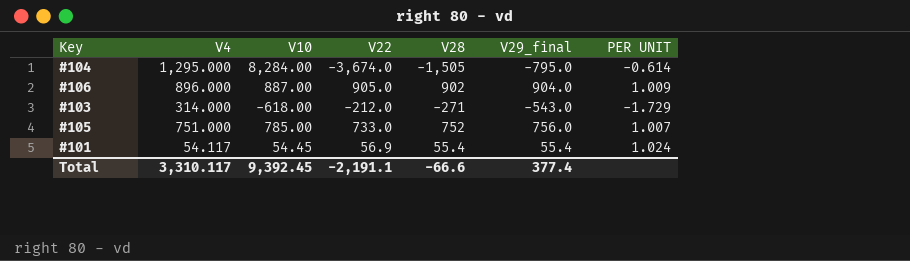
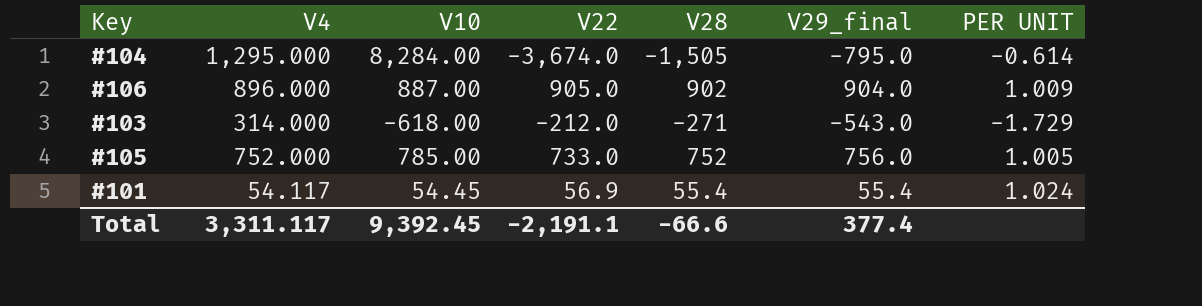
#105 | V4: 751.000 -> 752.000
#105 | PER UNIT: 1.007 -> 1.005
Total | V4: 3,310.117 -> 3,311.117

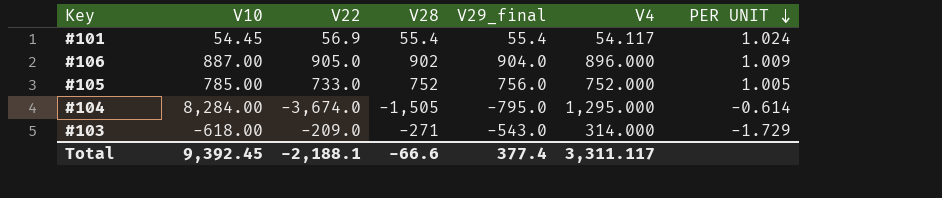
row order: none -> PER UNIT descending
column V4 | position: 2 -> 6
#103 | V22: -212.0 -> -209.0
Total | V22: -2,191.1 -> -2,188.1

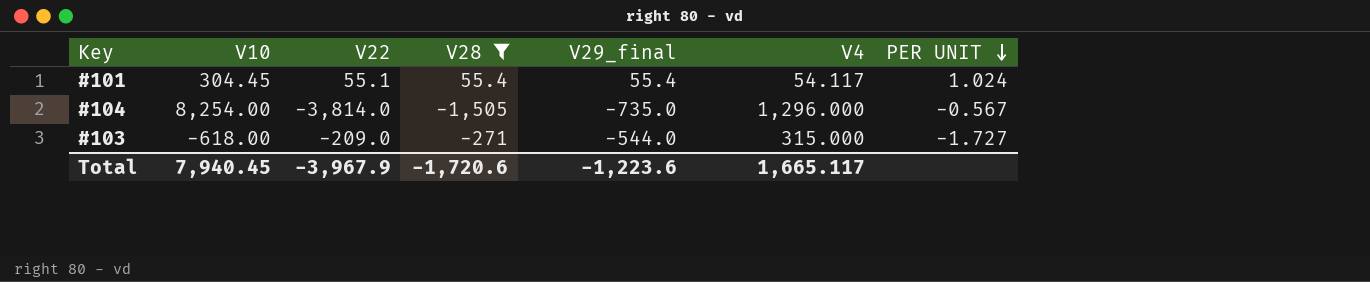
filter: none -> V28 <= 55.4
#101 | V10: 54.45 -> 304.45
#101 | V22: 56.9 -> 55.1
#104 | V10: 8,284.00 -> 8,254.00
#104 | V22: -3,674.0 -> -3,814.0
#104 | V29_final: -795.0 -> -735.0
#104 | V4: 1,295.000 -> 1,296.000
#104 | PER UNIT: -0.614 -> -0.567
#103 | V29_final: -543.0 -> -544.0
#103 | V4: 314.000 -> 315.000
#103 | PER UNIT: -1.729 -> -1.727
Total | V10: 9,392.45 -> 7,940.45
Total | V22: -2,188.1 -> -3,967.9
Total | V28: -66.6 -> -1,720.6
Total | V29_final: 377.4 -> -1,223.6
Total | V4: 3,311.117 -> 1,665.117

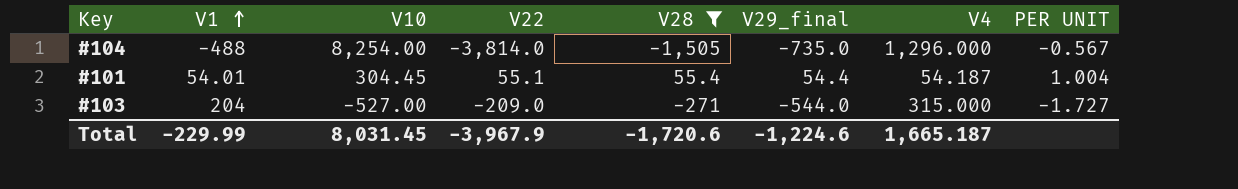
row order: PER UNIT descending -> V1 ascending
column V1 | position: none -> 2
#101 | V29_final: 55.4 -> 54.4
#101 | V4: 54.117 -> 54.187
#101 | PER UNIT: 1.024 -> 1.004
#103 | V10: -618.00 -> -527.00
Total | V10: 7,940.45 -> 8,031.45
Total | V29_final: -1,223.6 -> -1,224.6
Total | V4: 1,665.117 -> 1,665.187

